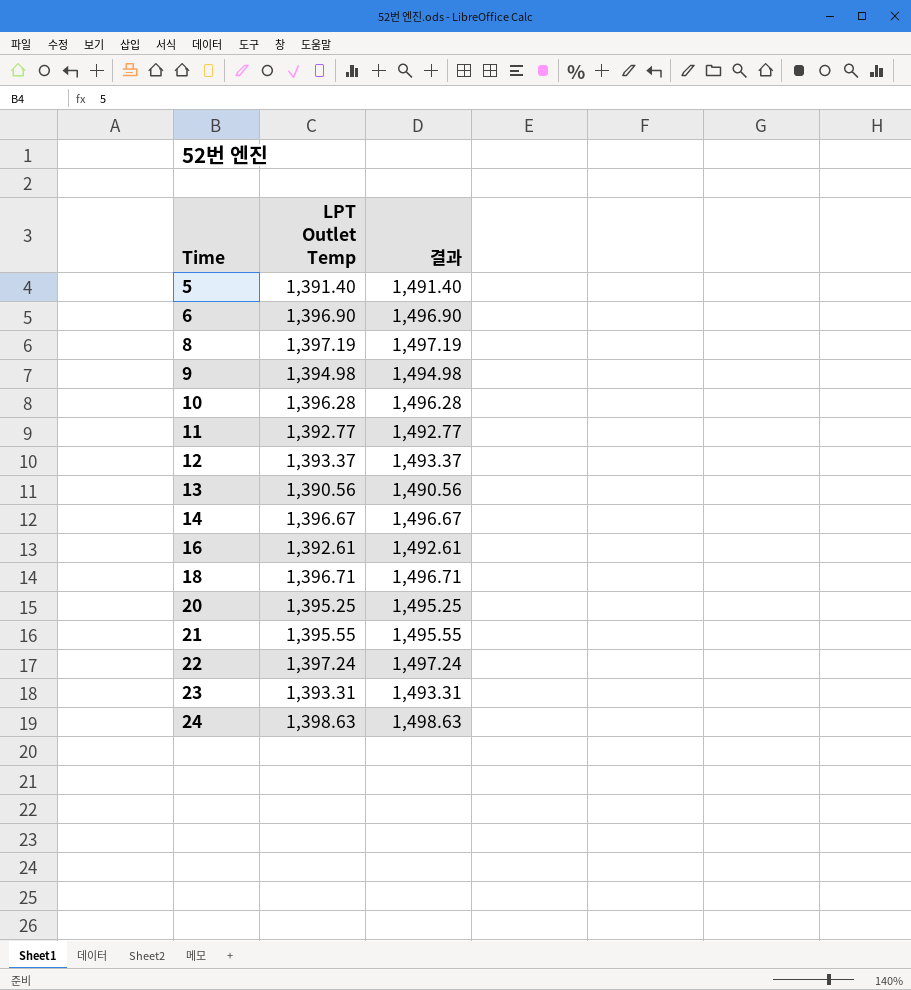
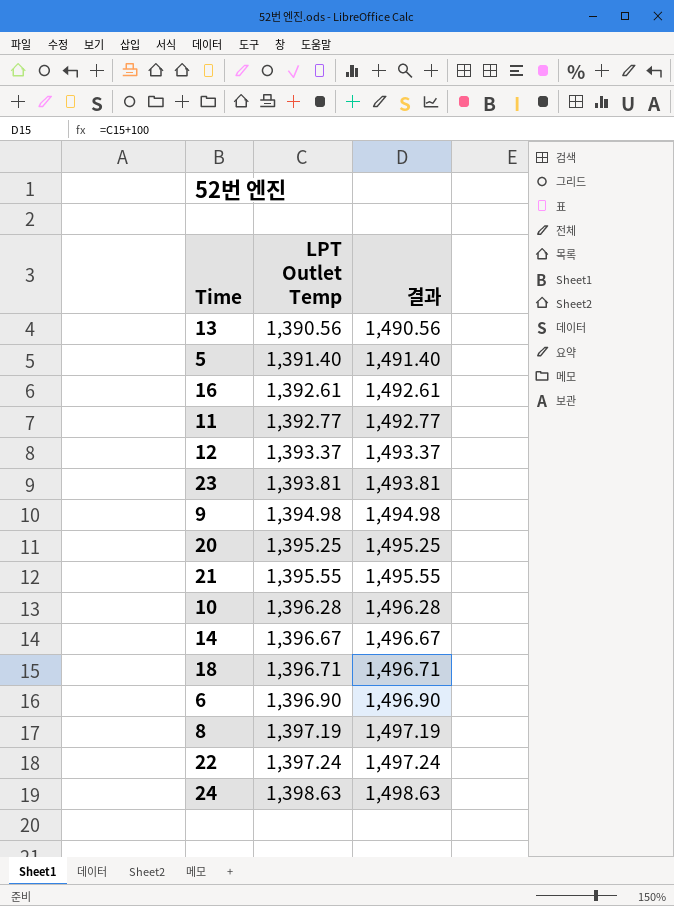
row order: Time ascending -> LPT Outlet Temp ascending
23 | LPT Outlet Temp: 1,393.31 -> 1,393.81
23 | 결과: 1,493.31 -> 1,493.81

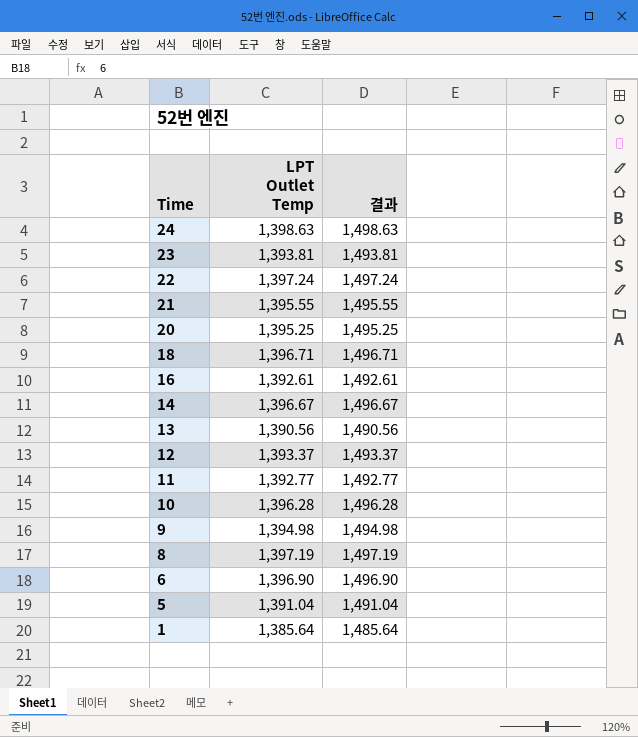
row order: LPT Outlet Temp ascending -> Time descending
5 | LPT Outlet Temp: 1,391.40 -> 1,391.04
5 | 결과: 1,491.40 -> 1,491.04
row 1: none -> 1,385.64 | 1,485.64

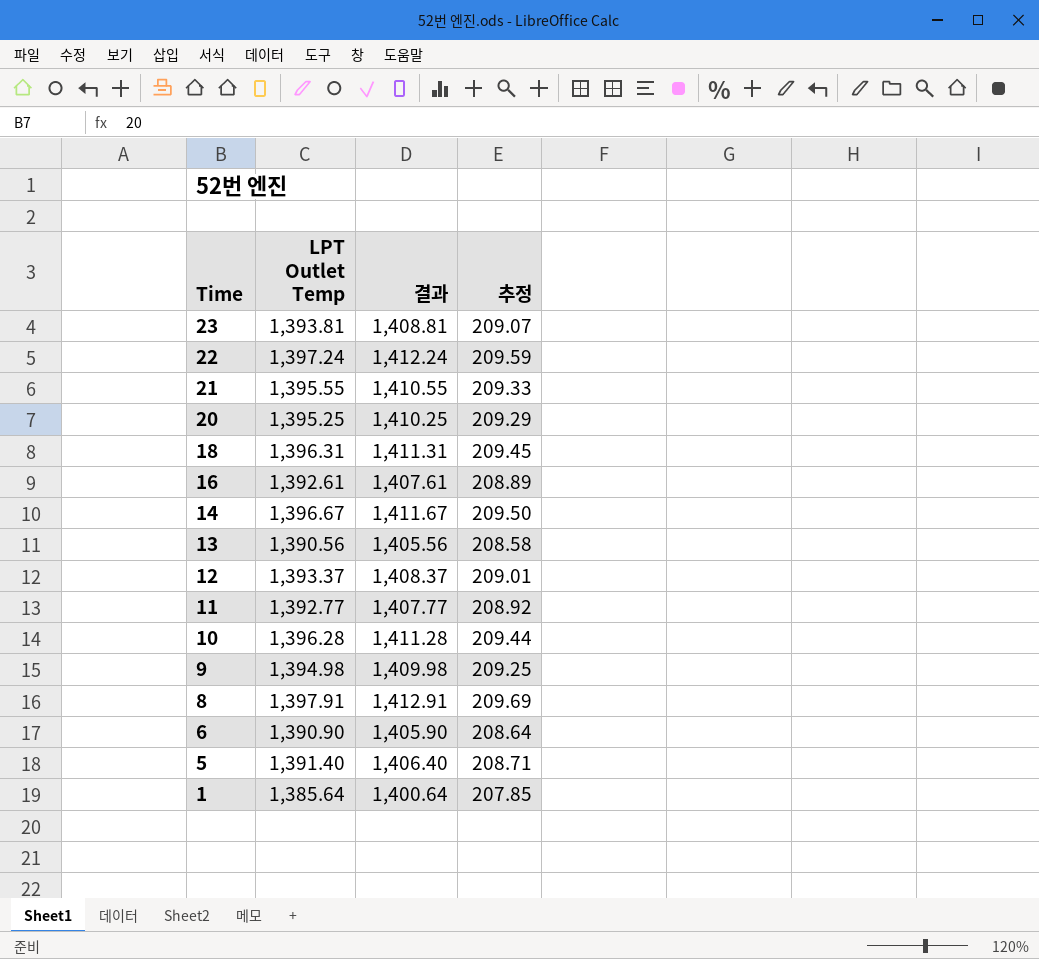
column 결과 | formula: [LPT Outlet Temp] + 100 -> [LPT Outlet Temp] + 15
column 추정 | formula: none -> [LPT Outlet Temp] * 0.15
row 24: 1,398.63 | 1,498.63 -> none
18 | LPT Outlet Temp: 1,396.71 -> 1,396.31
8 | LPT Outlet Temp: 1,397.19 -> 1,397.91
6 | LPT Outlet Temp: 1,396.90 -> 1,390.90
5 | LPT Outlet Temp: 1,391.04 -> 1,391.40

